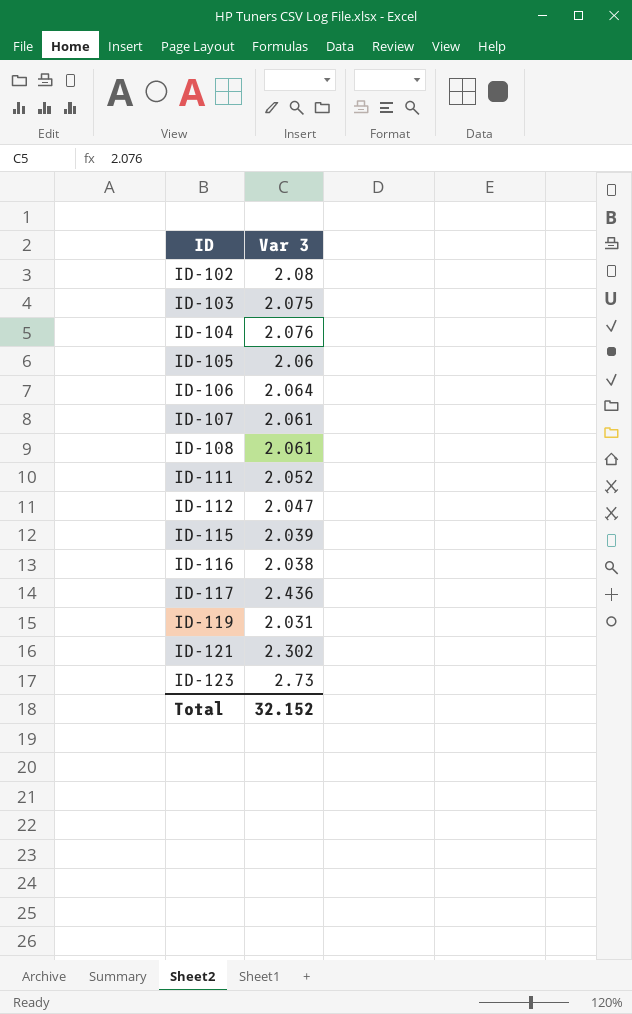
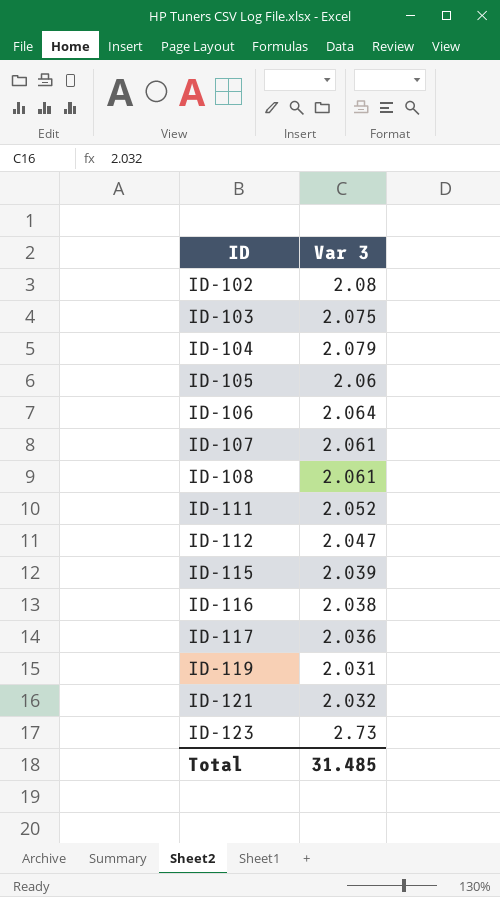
ID-104 | Var 3: 2.076 -> 2.079
ID-117 | Var 3: 2.436 -> 2.036
ID-121 | Var 3: 2.302 -> 2.032
Total | Var 3: 32.152 -> 31.485

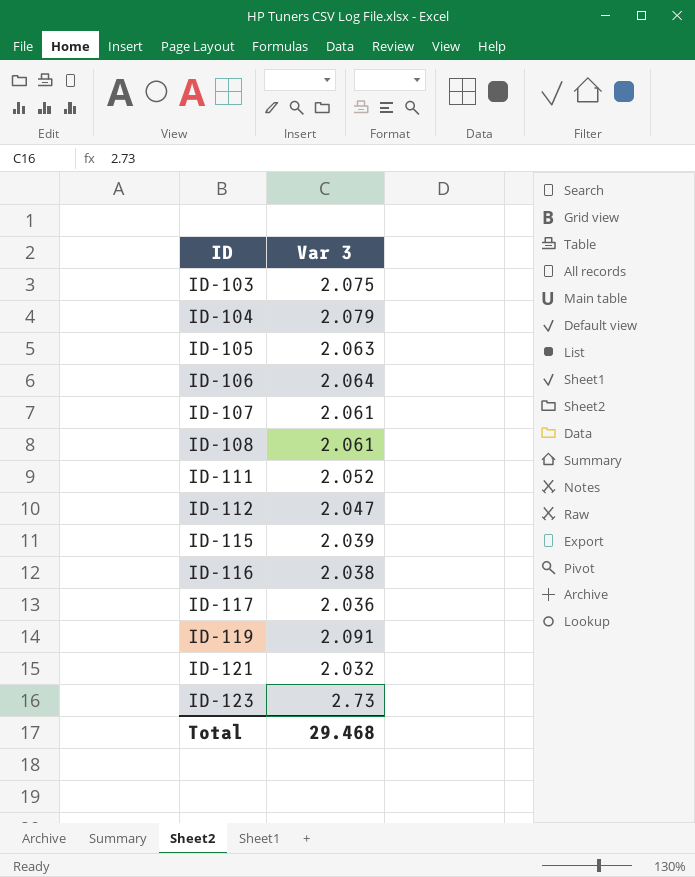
row ID-102: 2.08 -> none
ID-105 | Var 3: 2.06 -> 2.063
ID-119 | Var 3: 2.031 -> 2.091
Total | Var 3: 31.485 -> 29.468

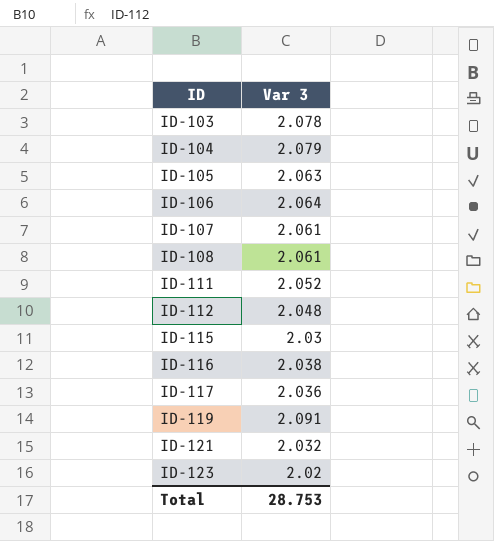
ID-103 | Var 3: 2.075 -> 2.078
ID-112 | Var 3: 2.047 -> 2.048
ID-115 | Var 3: 2.039 -> 2.03
ID-123 | Var 3: 2.73 -> 2.02
Total | Var 3: 29.468 -> 28.753

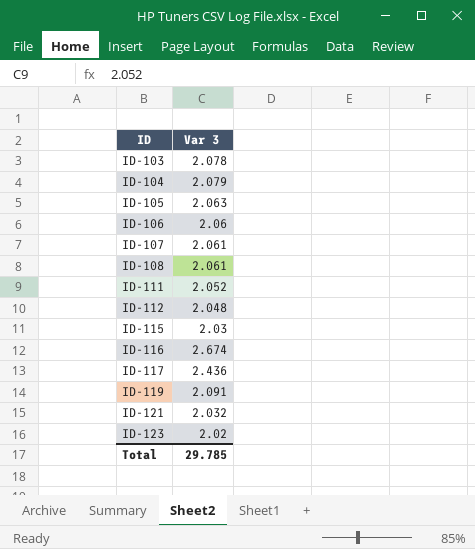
ID-106 | Var 3: 2.064 -> 2.06
ID-116 | Var 3: 2.038 -> 2.674
ID-117 | Var 3: 2.036 -> 2.436
Total | Var 3: 28.753 -> 29.785

